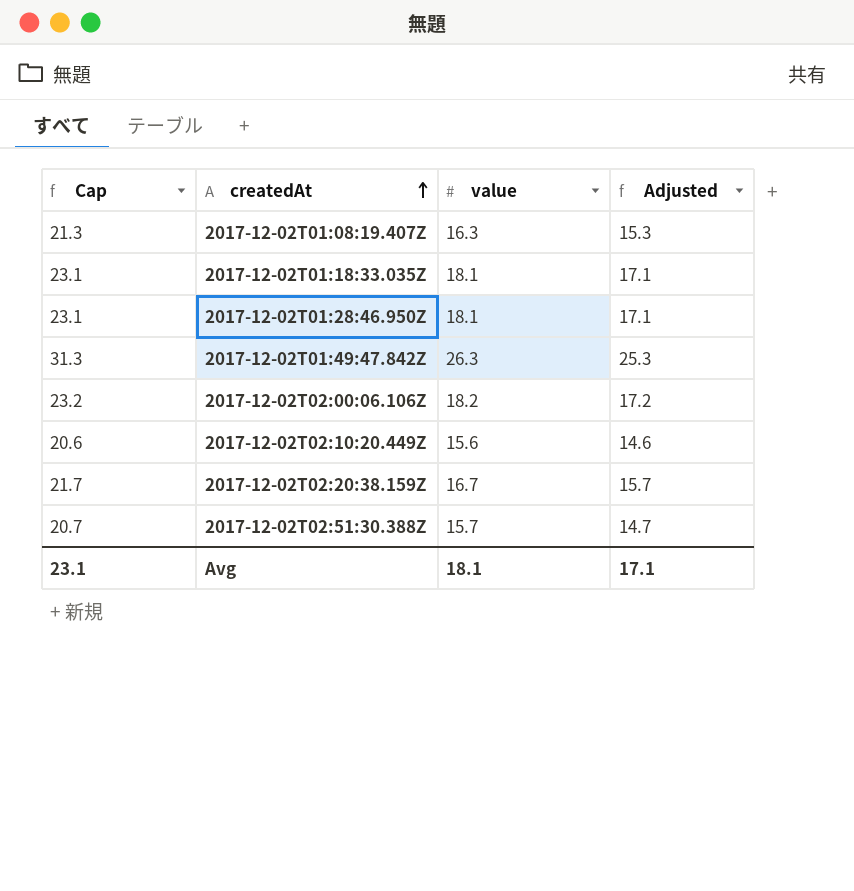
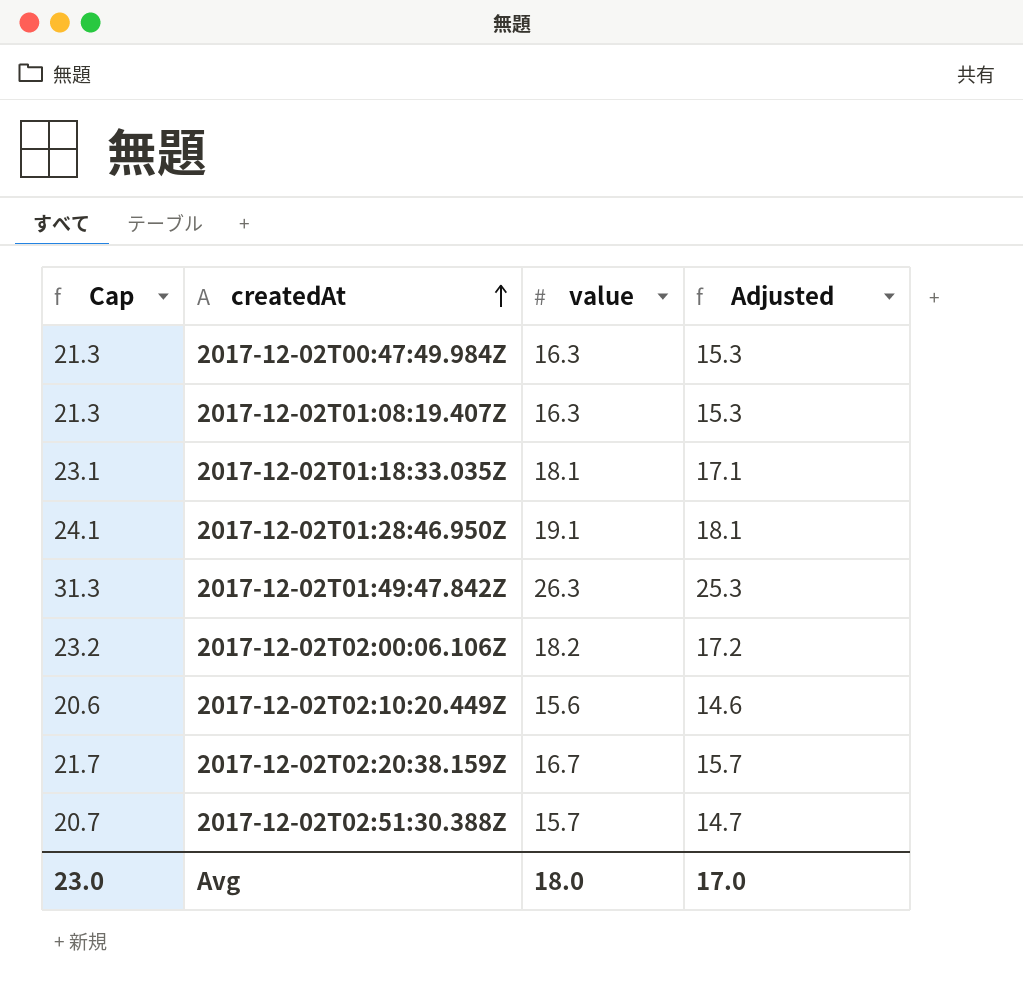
row 2017-12-02T00:47:49.984Z: none -> 21.3 | 16.3 | 15.3
2017-12-02T01:28:46.950Z | Cap: 23.1 -> 24.1
2017-12-02T01:28:46.950Z | value: 18.1 -> 19.1
2017-12-02T01:28:46.950Z | Adjusted: 17.1 -> 18.1
Avg | Cap: 23.1 -> 23.0
Avg | value: 18.1 -> 18.0
Avg | Adjusted: 17.1 -> 17.0

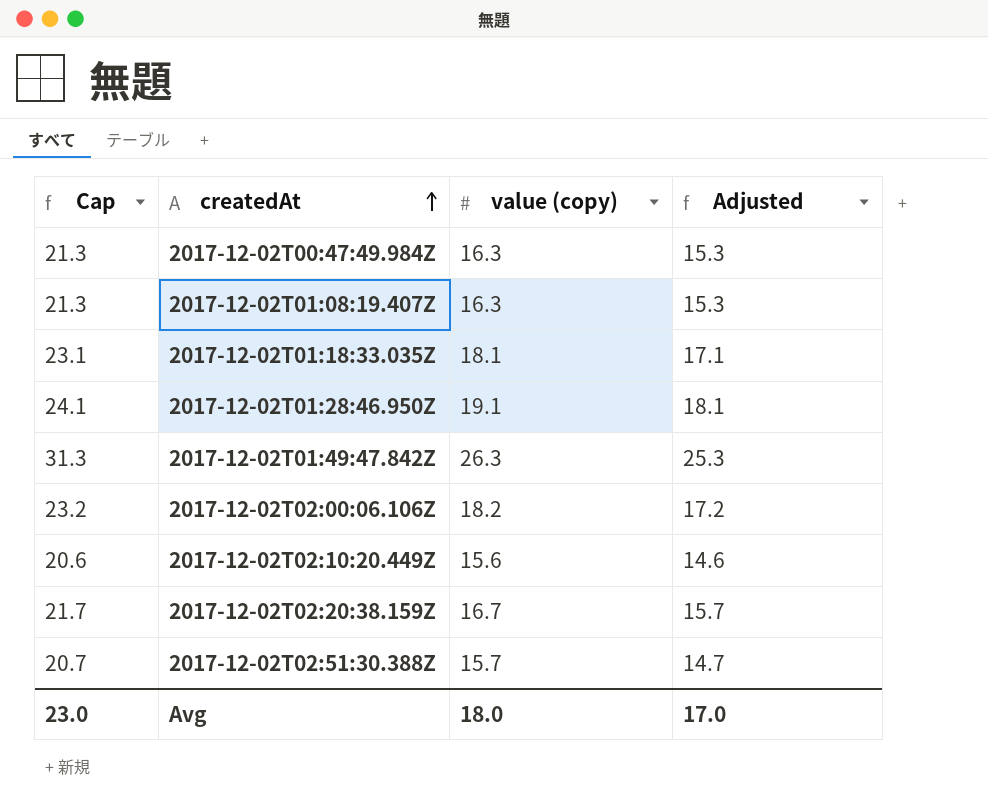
column name: value -> value (copy)

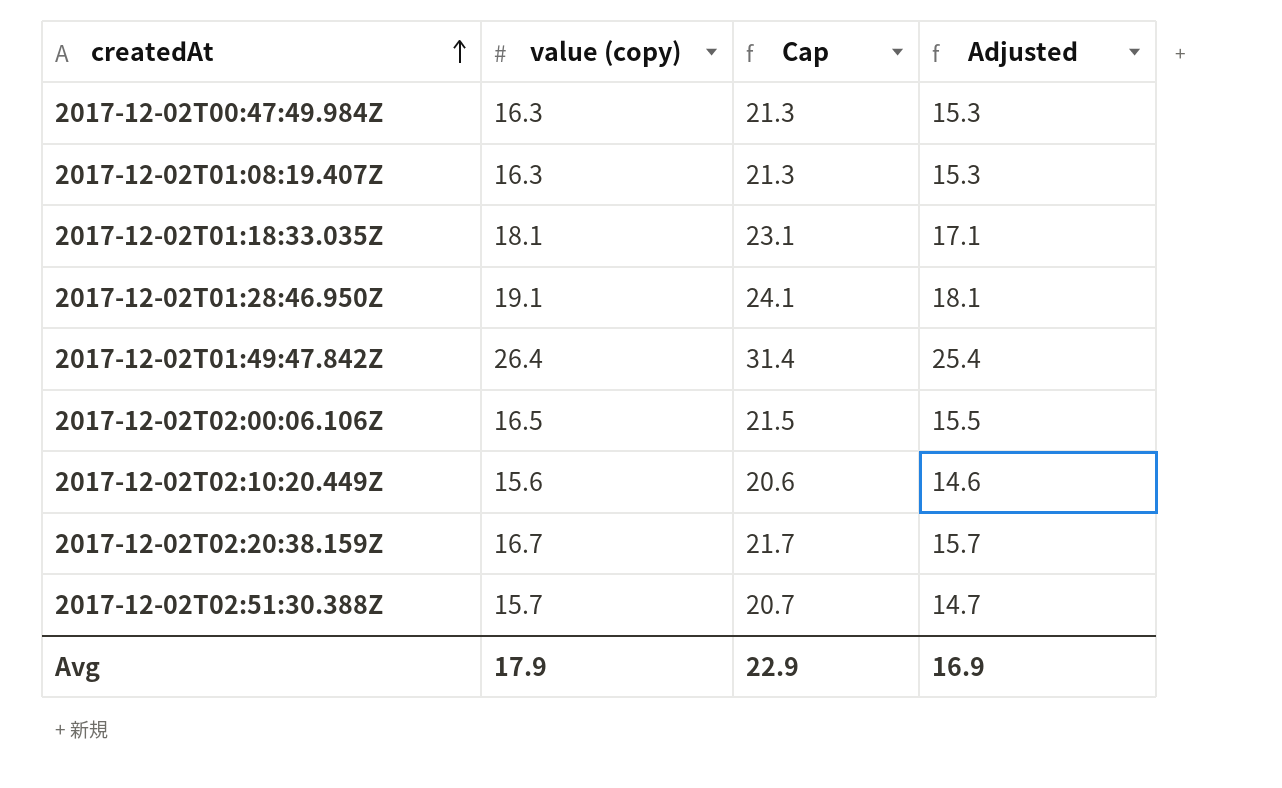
column Cap | position: 1 -> 3
2017-12-02T01:49:47.842Z | value (copy): 26.3 -> 26.4
2017-12-02T01:49:47.842Z | Cap: 31.3 -> 31.4
2017-12-02T01:49:47.842Z | Adjusted: 25.3 -> 25.4
2017-12-02T02:00:06.106Z | value (copy): 18.2 -> 16.5
2017-12-02T02:00:06.106Z | Cap: 23.2 -> 21.5
2017-12-02T02:00:06.106Z | Adjusted: 17.2 -> 15.5
Avg | value (copy): 18.0 -> 17.9
Avg | Cap: 23.0 -> 22.9
Avg | Adjusted: 17.0 -> 16.9

